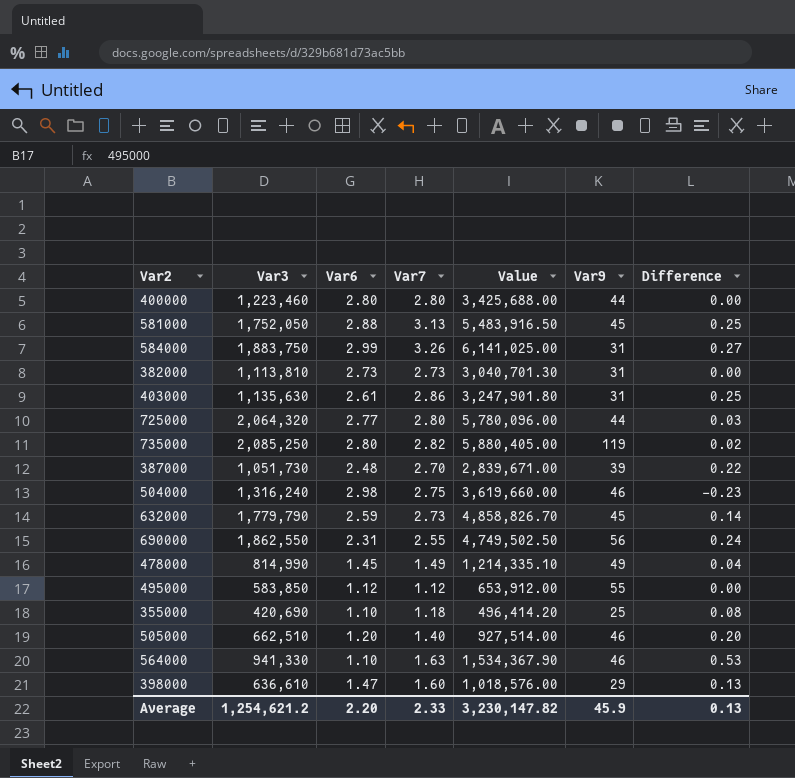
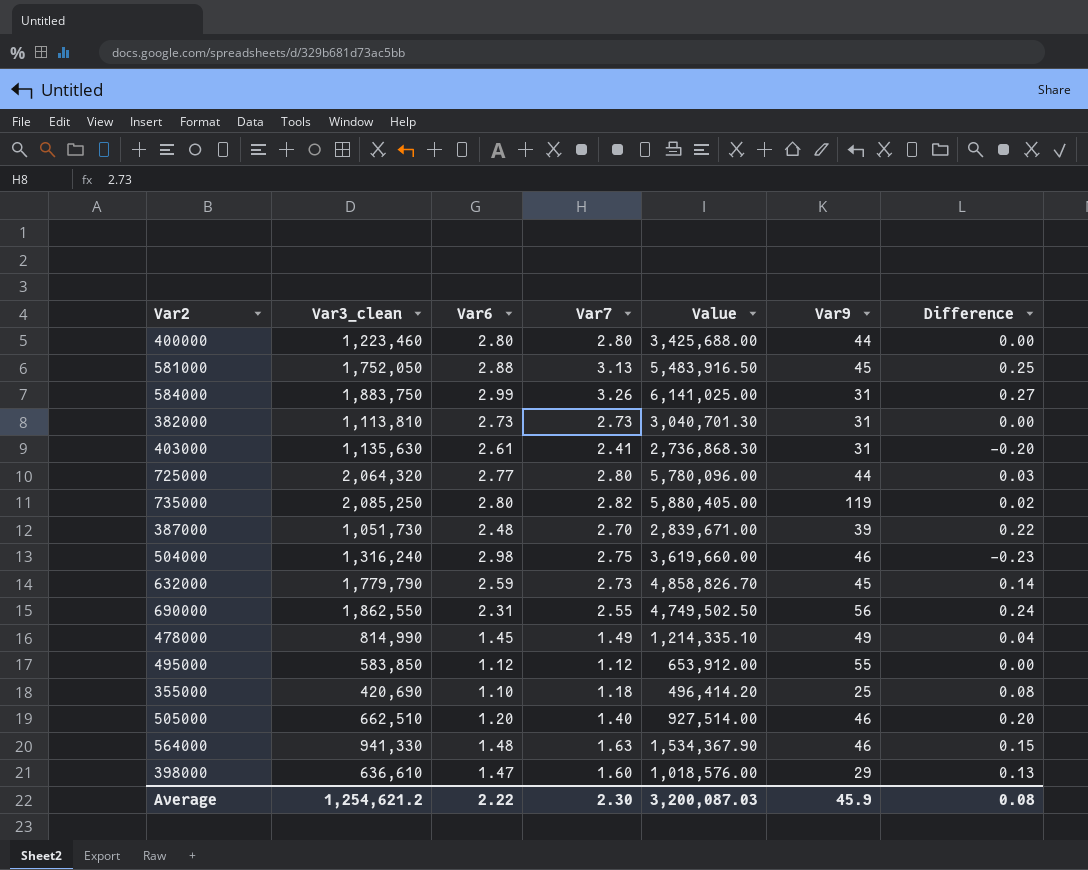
column name: Var3 -> Var3_clean
403000 | Var7: 2.86 -> 2.41
403000 | Value: 3,247,901.80 -> 2,736,868.30
403000 | Difference: 0.25 -> -0.20
564000 | Var6: 1.10 -> 1.48
564000 | Difference: 0.53 -> 0.15
Average | Var6: 2.20 -> 2.22
Average | Var7: 2.33 -> 2.30
Average | Value: 3,230,147.82 -> 3,200,087.03
Average | Difference: 0.13 -> 0.08

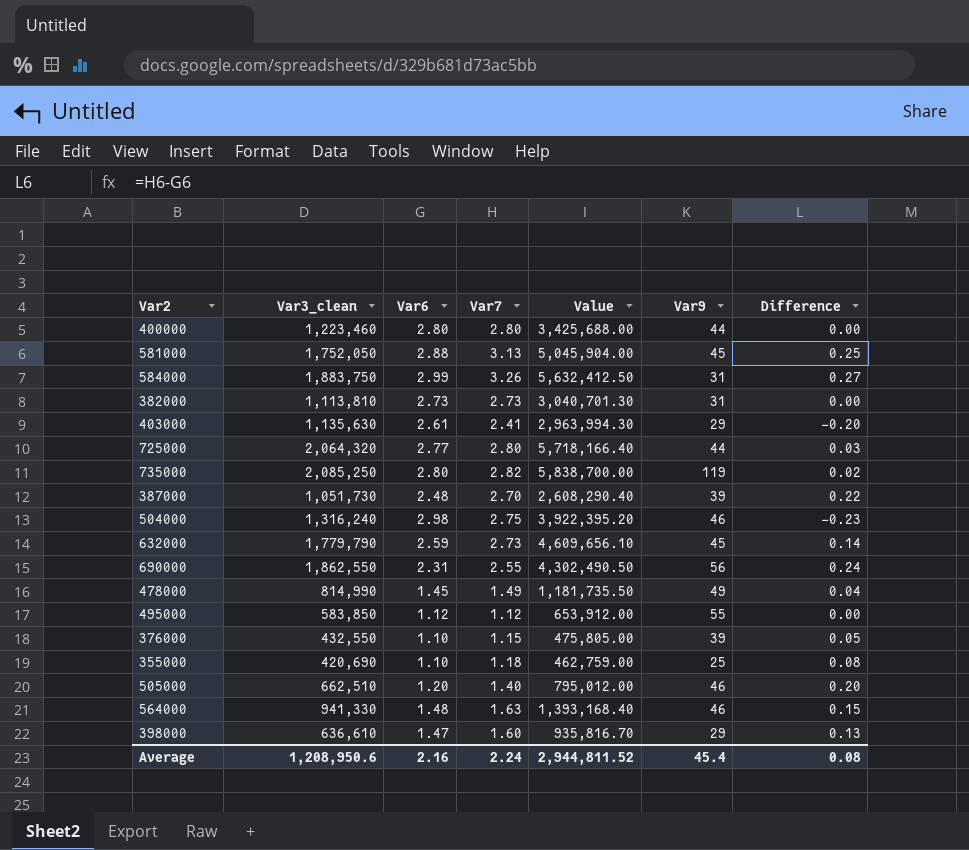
column Value | formula: [Var3_clean] * [Var7] -> [Var3_clean] * [Var6]
403000 | Var9: 31 -> 29
row 376000: none -> 432,550 | 1.10 | 1.15 | 475,805.00 | 39 | 0.05
Average | Var3_clean: 1,254,621.2 -> 1,208,950.6
Average | Var6: 2.22 -> 2.16
Average | Var7: 2.30 -> 2.24
Average | Value: 3,200,087.03 -> 2,944,811.52
Average | Var9: 45.9 -> 45.4

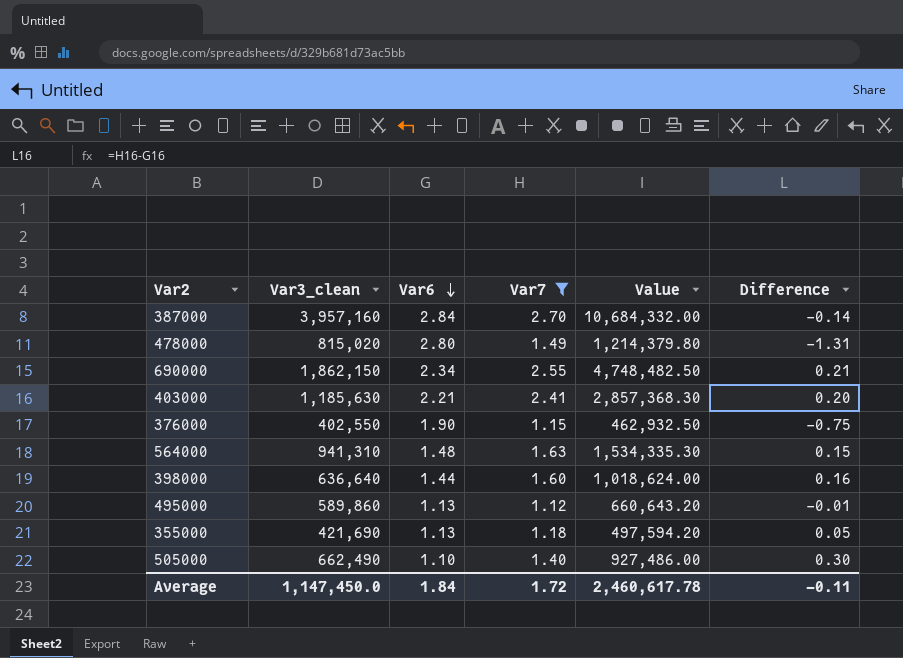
filter: none -> Var7 <= 2.70
row order: none -> Var6 descending
column Var9 | position: 6 -> none
column Value | formula: [Var3_clean] * [Var6] -> [Var3_clean] * [Var7]
387000 | Var3_clean: 1,051,730 -> 3,957,160
387000 | Var6: 2.48 -> 2.84
387000 | Difference: 0.22 -> -0.14
478000 | Var3_clean: 814,990 -> 815,020
478000 | Var6: 1.45 -> 2.80
478000 | Difference: 0.04 -> -1.31
690000 | Var3_clean: 1,862,550 -> 1,862,150
690000 | Var6: 2.31 -> 2.34
690000 | Difference: 0.24 -> 0.21
403000 | Var3_clean: 1,135,630 -> 1,185,630
403000 | Var6: 2.61 -> 2.21
403000 | Difference: -0.20 -> 0.20
376000 | Var3_clean: 432,550 -> 402,550
376000 | Var6: 1.10 -> 1.90
376000 | Difference: 0.05 -> -0.75
564000 | Var3_clean: 941,330 -> 941,310
398000 | Var3_clean: 636,610 -> 636,640
398000 | Var6: 1.47 -> 1.44
398000 | Difference: 0.13 -> 0.16
495000 | Var3_clean: 583,850 -> 589,860
495000 | Var6: 1.12 -> 1.13
495000 | Difference: 0.00 -> -0.01
355000 | Var3_clean: 420,690 -> 421,690
355000 | Var6: 1.10 -> 1.13
355000 | Difference: 0.08 -> 0.05
505000 | Var3_clean: 662,510 -> 662,490
505000 | Var6: 1.20 -> 1.10
505000 | Difference: 0.20 -> 0.30
Average | Var3_clean: 1,208,950.6 -> 1,147,450.0
Average | Var6: 2.16 -> 1.84
Average | Var7: 2.24 -> 1.72
Average | Value: 2,944,811.52 -> 2,460,617.78
Average | Difference: 0.08 -> -0.11

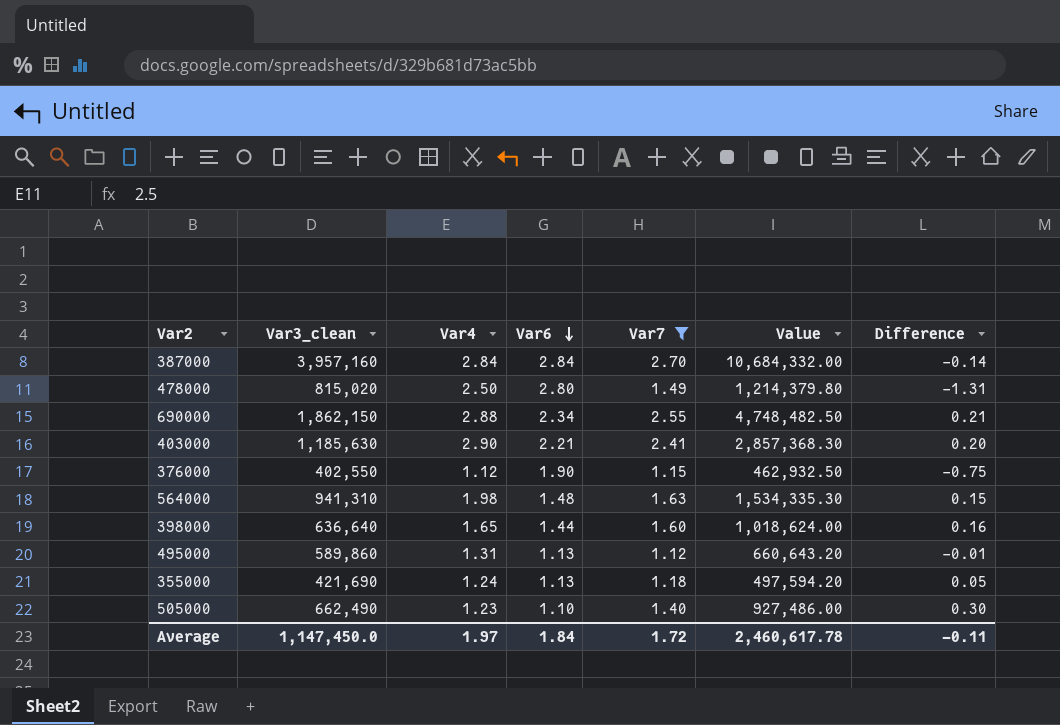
column Var4 | position: none -> 3

